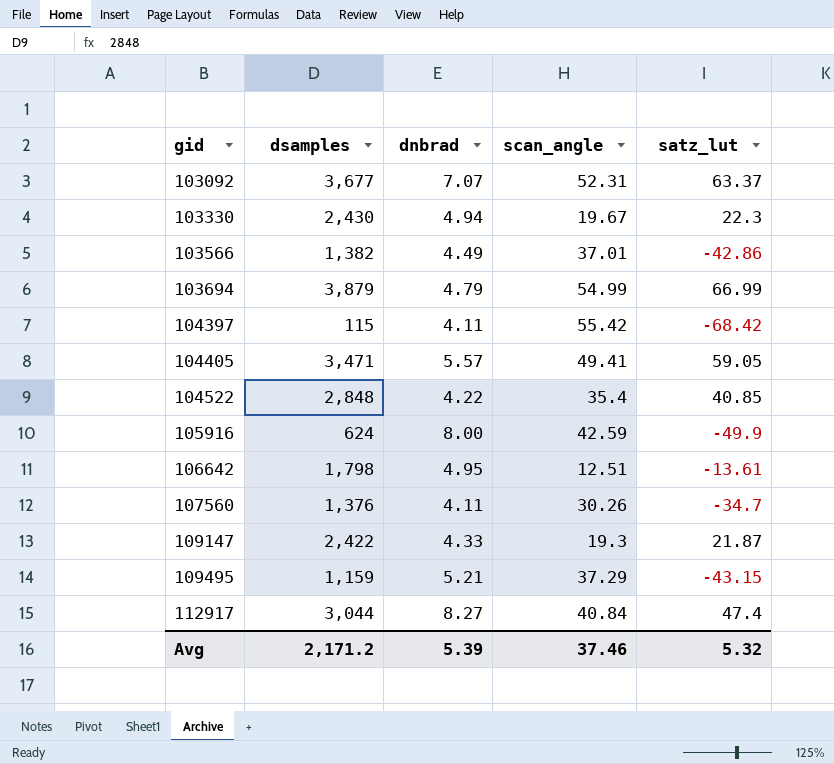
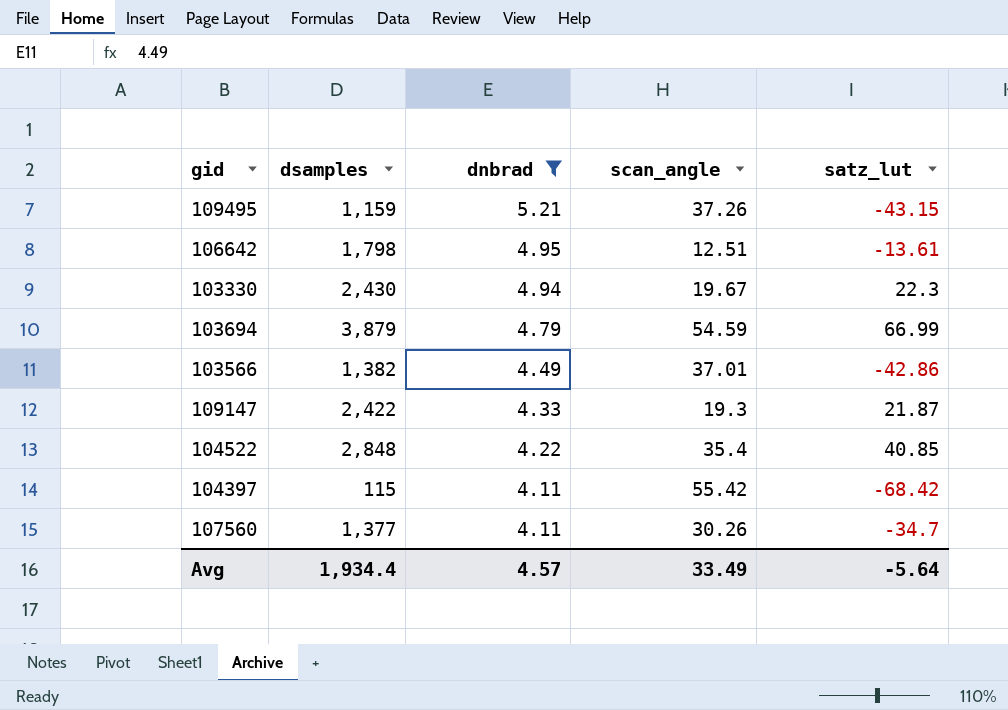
filter: none -> dnbrad <= 5.21
row order: gid ascending -> dnbrad descending
109495 | scan_angle: 37.29 -> 37.26
103694 | scan_angle: 54.99 -> 54.59
107560 | dsamples: 1,376 -> 1,377
Avg | dsamples: 2,171.2 -> 1,934.4
Avg | dnbrad: 5.39 -> 4.57
Avg | scan_angle: 37.46 -> 33.49
Avg | satz_lut: 5.32 -> -5.64

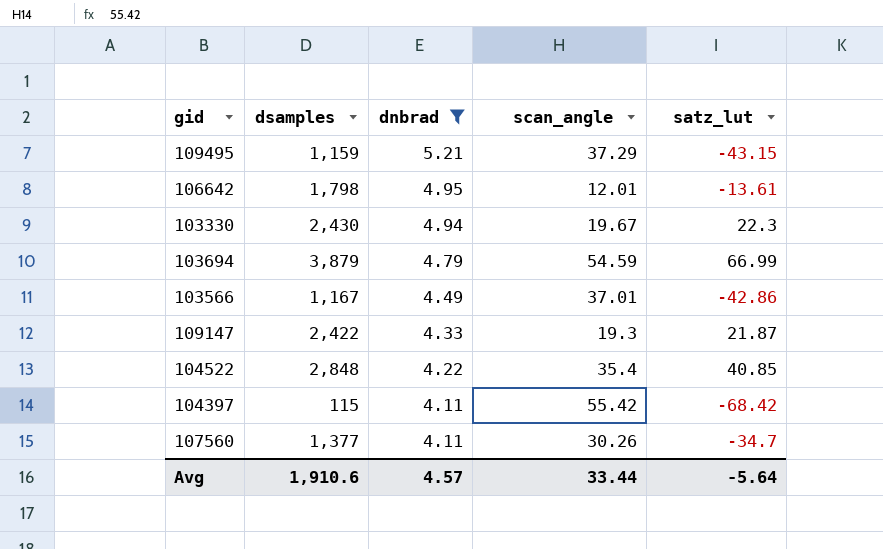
109495 | scan_angle: 37.26 -> 37.29
106642 | scan_angle: 12.51 -> 12.01
103566 | dsamples: 1,382 -> 1,167
Avg | dsamples: 1,934.4 -> 1,910.6
Avg | scan_angle: 33.49 -> 33.44

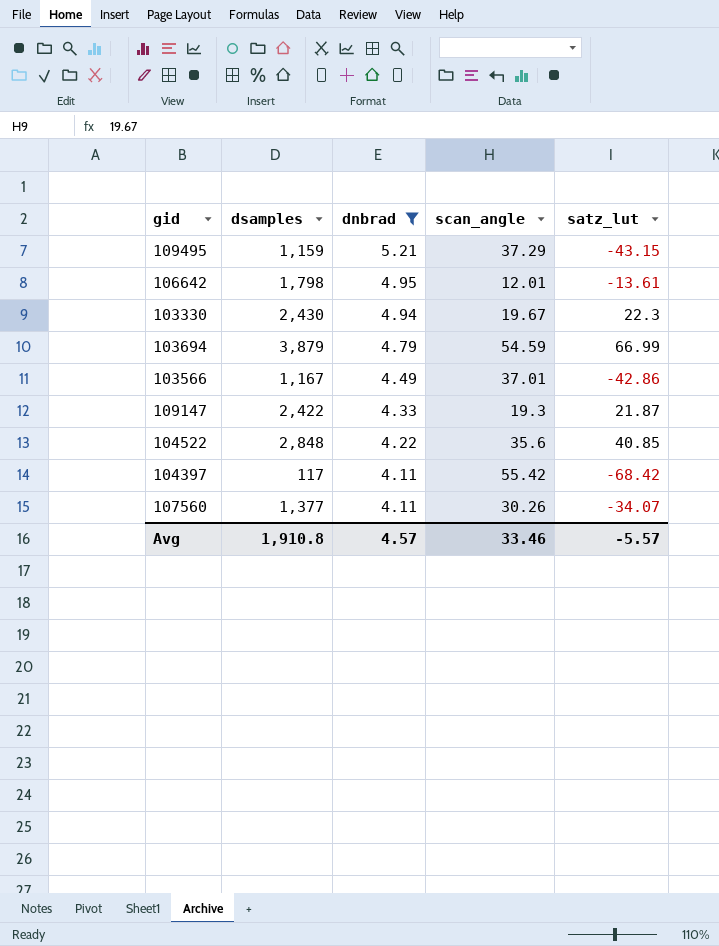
104522 | scan_angle: 35.4 -> 35.6
104397 | dsamples: 115 -> 117
107560 | satz_lut: -34.7 -> -34.07
Avg | dsamples: 1,910.6 -> 1,910.8
Avg | scan_angle: 33.44 -> 33.46
Avg | satz_lut: -5.64 -> -5.57

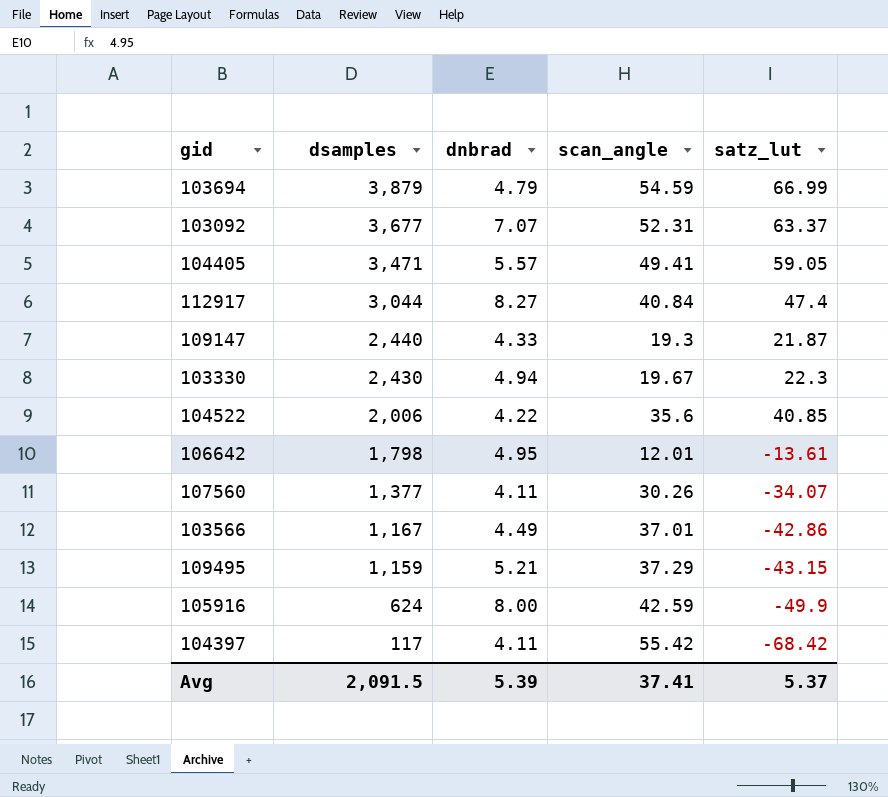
filter: dnbrad <= 5.21 -> none
row order: dnbrad descending -> dsamples descending
109147 | dsamples: 2,422 -> 2,440
104522 | dsamples: 2,848 -> 2,006
Avg | dsamples: 1,910.8 -> 2,091.5
Avg | dnbrad: 4.57 -> 5.39
Avg | scan_angle: 33.46 -> 37.41
Avg | satz_lut: -5.57 -> 5.37

